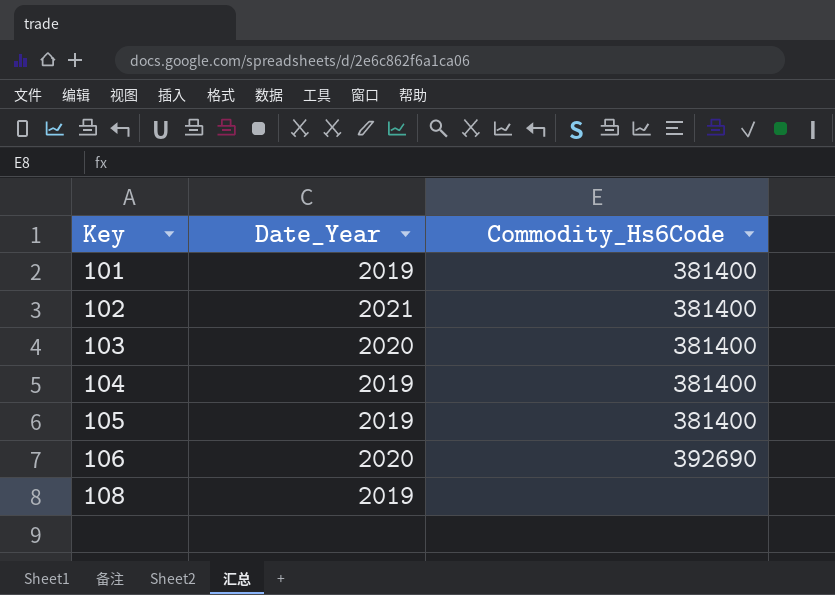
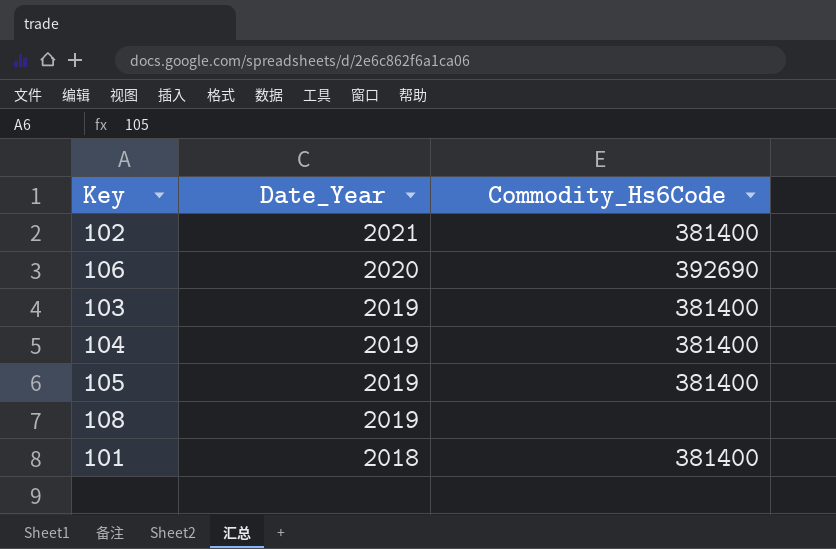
row order: Key ascending -> Date_Year descending
103 | Date_Year: 2020 -> 2019
101 | Date_Year: 2019 -> 2018

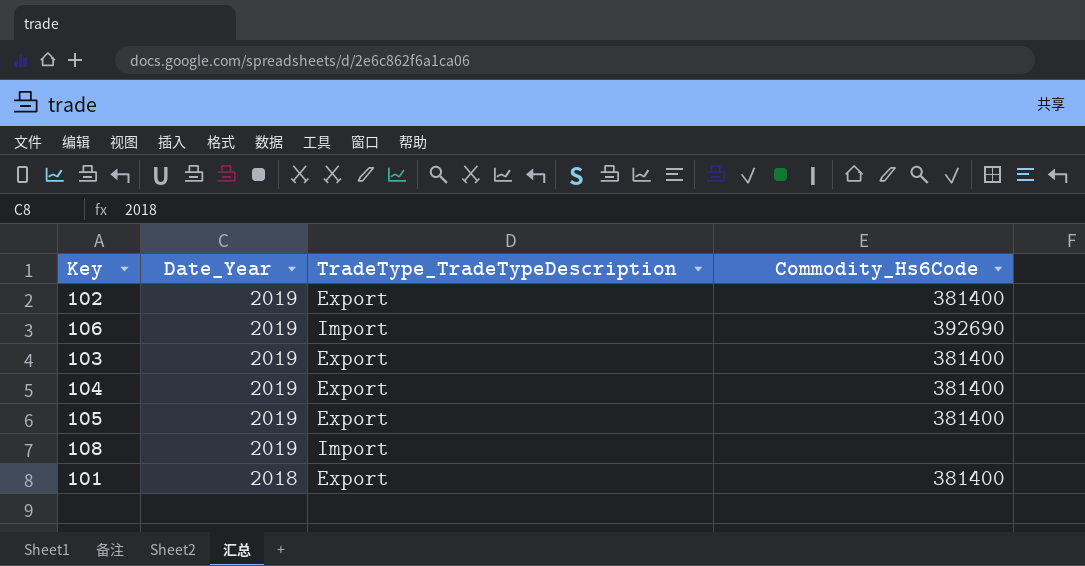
column TradeType_TradeTypeDescription | position: none -> 3
102 | Date_Year: 2021 -> 2019
106 | Date_Year: 2020 -> 2019

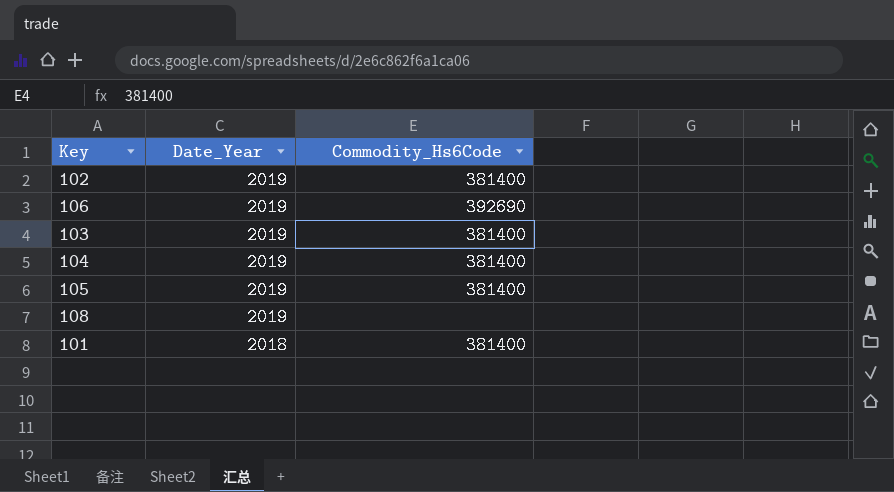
column TradeType_TradeTypeDescription | position: 3 -> none

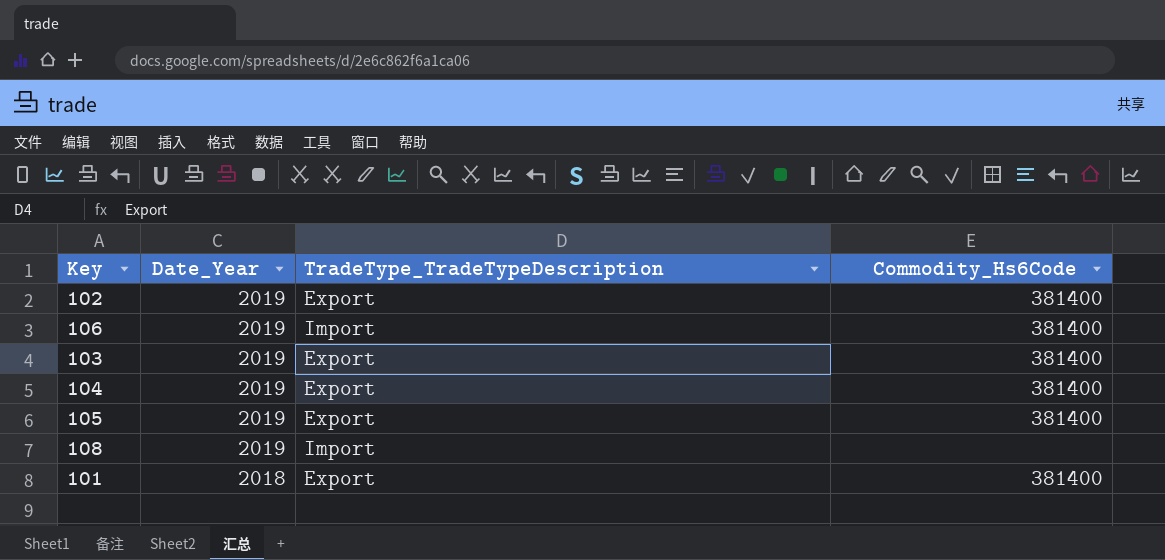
column TradeType_TradeTypeDescription | position: none -> 3
106 | Commodity_Hs6Code: 392690 -> 381400

